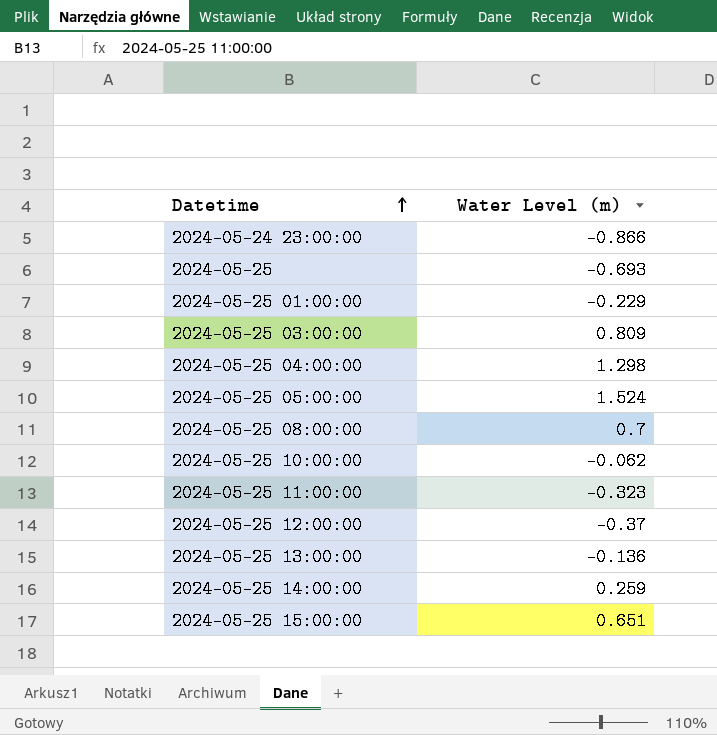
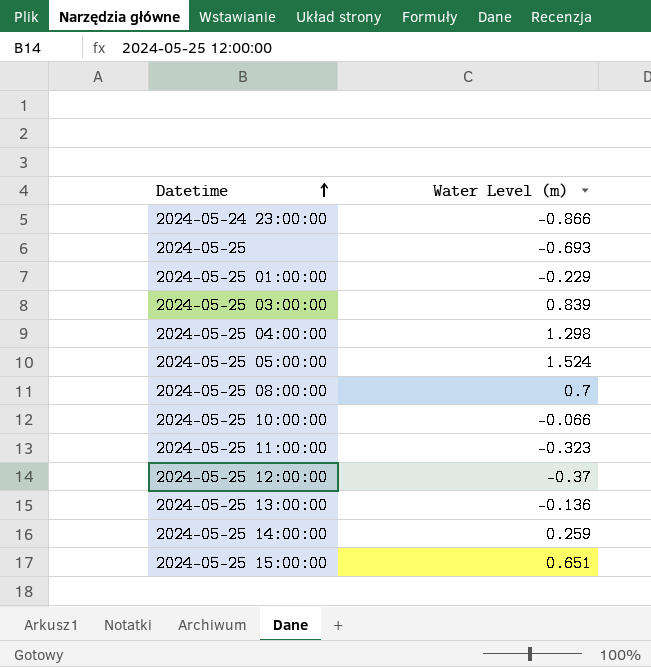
2024-05-25 03:00:00 | Water Level (m): 0.809 -> 0.839
2024-05-25 10:00:00 | Water Level (m): -0.062 -> -0.066

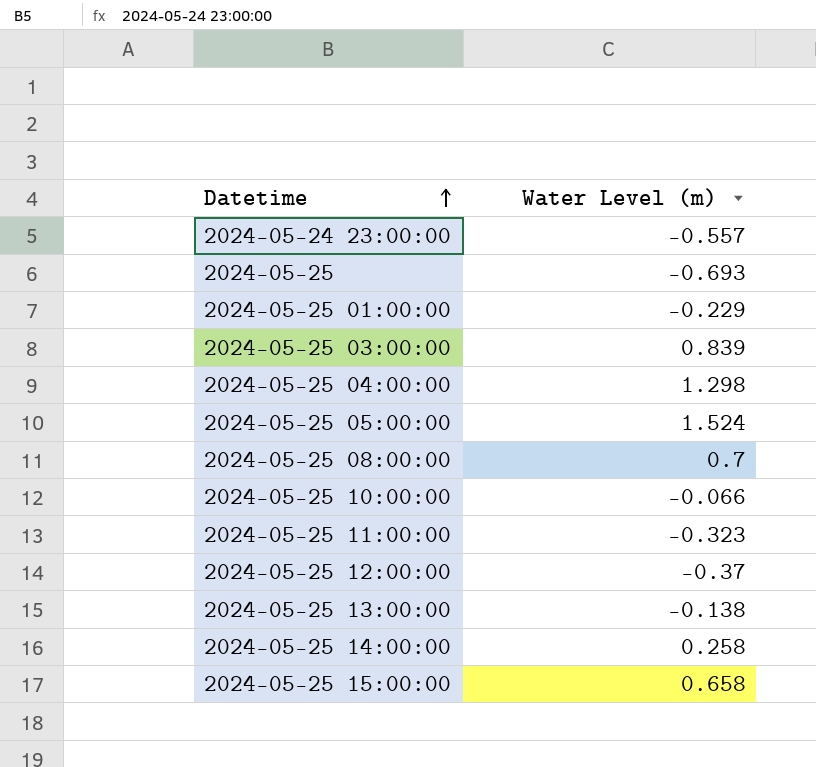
2024-05-24 23:00:00 | Water Level (m): -0.866 -> -0.557
2024-05-25 13:00:00 | Water Level (m): -0.136 -> -0.138
2024-05-25 14:00:00 | Water Level (m): 0.259 -> 0.258
2024-05-25 15:00:00 | Water Level (m): 0.651 -> 0.658

